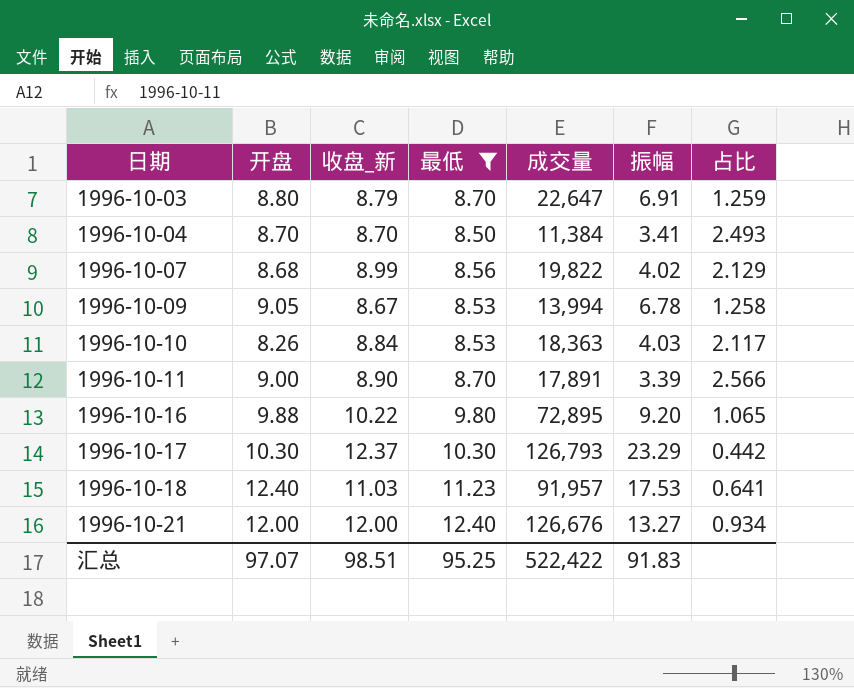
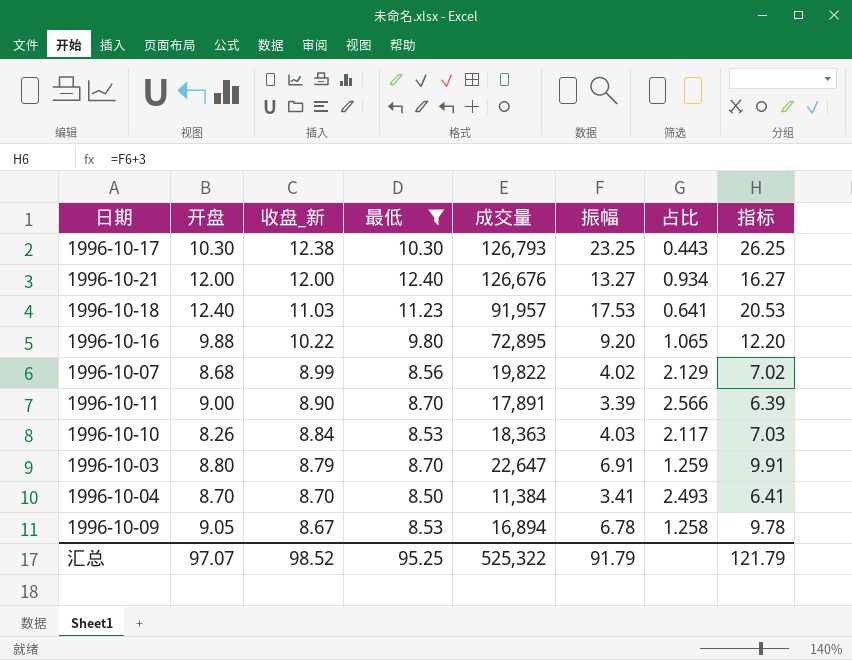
row order: 日期 ascending -> 收盘_新 descending
column 指标 | formula: none -> [振幅] + 3
1996-10-17 | 收盘_新: 12.37 -> 12.38
1996-10-17 | 振幅: 23.29 -> 23.25
1996-10-17 | 占比: 0.442 -> 0.443
1996-10-09 | 成交量: 13,994 -> 16,894
汇总 | 收盘_新: 98.51 -> 98.52
汇总 | 成交量: 522,422 -> 525,322
汇总 | 振幅: 91.83 -> 91.79

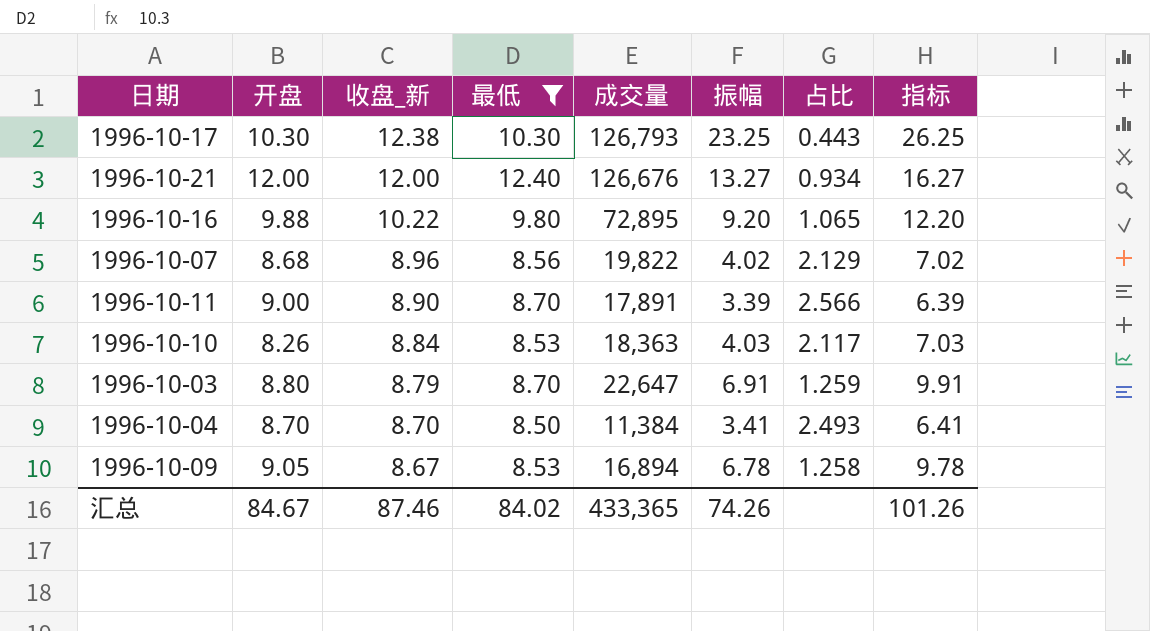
row 1996-10-18: 12.40 | 11.03 | 11.23 | 91,957 | 17.53 | 0.641 | 20.53 -> none
1996-10-07 | 收盘_新: 8.99 -> 8.96
汇总 | 开盘: 97.07 -> 84.67
汇总 | 收盘_新: 98.52 -> 87.46
汇总 | 最低: 95.25 -> 84.02
汇总 | 成交量: 525,322 -> 433,365
汇总 | 振幅: 91.79 -> 74.26
汇总 | 指标: 121.79 -> 101.26

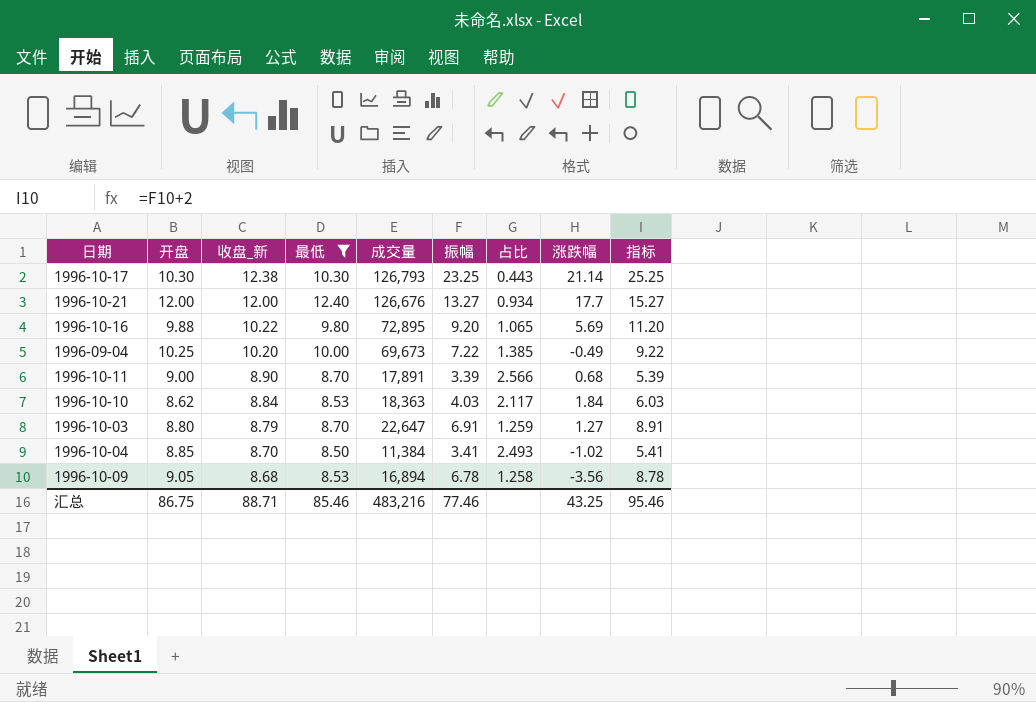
column 涨跌幅 | position: none -> 8
column 指标 | formula: [振幅] + 3 -> [振幅] + 2
row 1996-10-07: 8.68 | 8.96 | 8.56 | 19,822 | 4.02 | 2.129 | 7.02 -> none
row 1996-09-04: none -> 10.25 | 10.20 | 10.00 | 69,673 | 7.22 | 1.385 | -0.49 | 9.22
1996-10-10 | 开盘: 8.26 -> 8.62
1996-10-04 | 开盘: 8.70 -> 8.85
1996-10-09 | 收盘_新: 8.67 -> 8.68
汇总 | 开盘: 84.67 -> 86.75
汇总 | 收盘_新: 87.46 -> 88.71
汇总 | 最低: 84.02 -> 85.46
汇总 | 成交量: 433,365 -> 483,216
汇总 | 振幅: 74.26 -> 77.46
汇总 | 指标: 101.26 -> 95.46

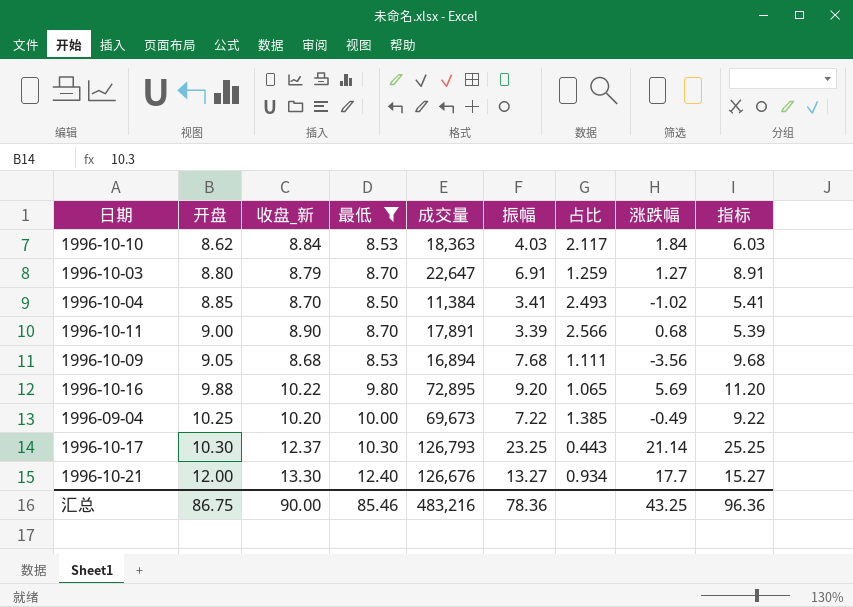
row order: 收盘_新 descending -> 开盘 ascending
1996-10-09 | 振幅: 6.78 -> 7.68
1996-10-09 | 占比: 1.258 -> 1.111
1996-10-09 | 指标: 8.78 -> 9.68
1996-10-17 | 收盘_新: 12.38 -> 12.37
1996-10-21 | 收盘_新: 12.00 -> 13.30
汇总 | 收盘_新: 88.71 -> 90.00
汇总 | 振幅: 77.46 -> 78.36
汇总 | 指标: 95.46 -> 96.36

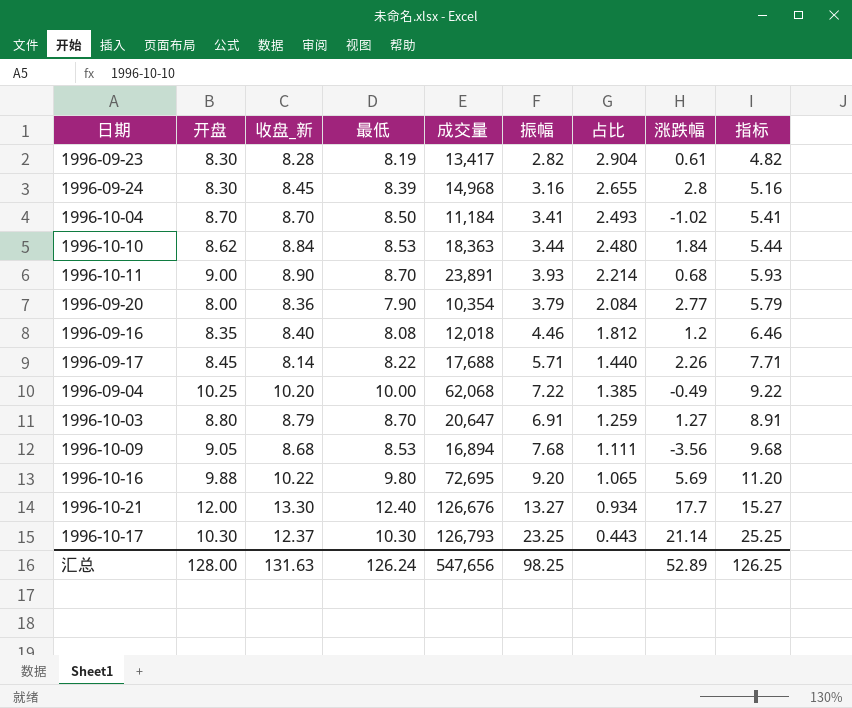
filter: 最低 >= 8.50 -> none
row order: 开盘 ascending -> 占比 descending
1996-10-04 | 开盘: 8.85 -> 8.70
1996-10-04 | 成交量: 11,384 -> 11,184
1996-10-10 | 振幅: 4.03 -> 3.44
1996-10-10 | 占比: 2.117 -> 2.480
1996-10-10 | 指标: 6.03 -> 5.44
1996-10-11 | 成交量: 17,891 -> 23,891
1996-10-11 | 振幅: 3.39 -> 3.93
1996-10-11 | 占比: 2.566 -> 2.214
1996-10-11 | 指标: 5.39 -> 5.93
1996-09-04 | 成交量: 69,673 -> 62,068
1996-10-03 | 成交量: 22,647 -> 20,647
1996-10-16 | 成交量: 72,895 -> 72,695
汇总 | 开盘: 86.75 -> 128.00
汇总 | 收盘_新: 90.00 -> 131.63
汇总 | 最低: 85.46 -> 126.24
汇总 | 成交量: 483,216 -> 547,656
汇总 | 振幅: 78.36 -> 98.25
汇总 | 涨跌幅: 43.25 -> 52.89
汇总 | 指标: 96.36 -> 126.25

